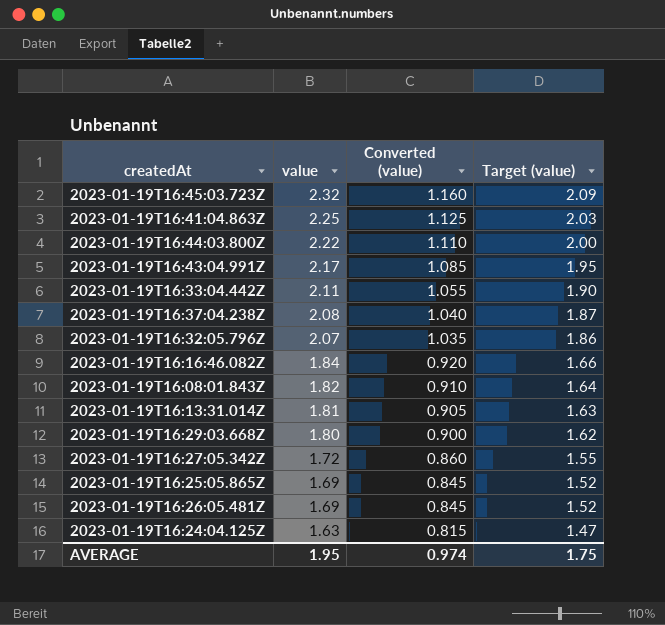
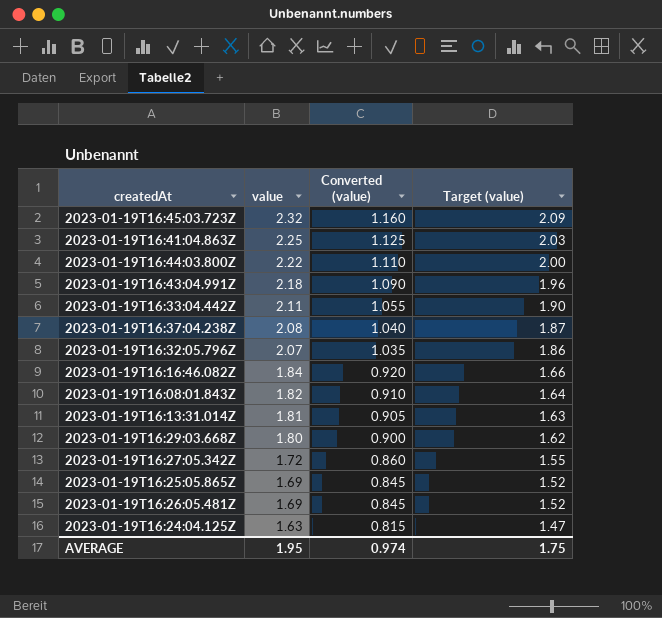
2023-01-19T16:43:04.991Z | value: 2.17 -> 2.18
2023-01-19T16:43:04.991Z | Converted (value): 1.085 -> 1.090
2023-01-19T16:43:04.991Z | Target (value): 1.95 -> 1.96

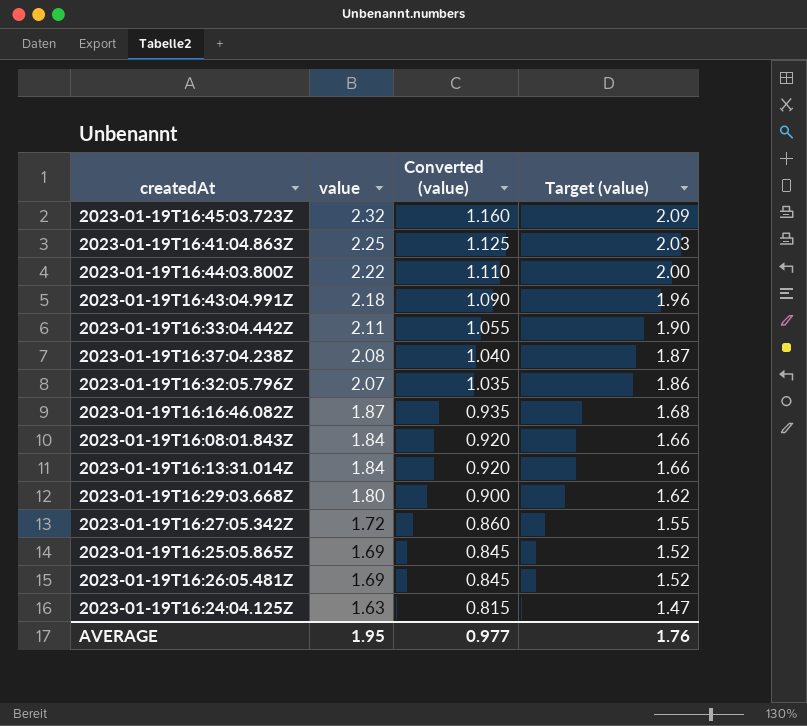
2023-01-19T16:16:46.082Z | value: 1.84 -> 1.87
2023-01-19T16:16:46.082Z | Converted (value): 0.920 -> 0.935
2023-01-19T16:16:46.082Z | Target (value): 1.66 -> 1.68
2023-01-19T16:08:01.843Z | value: 1.82 -> 1.84
2023-01-19T16:08:01.843Z | Converted (value): 0.910 -> 0.920
2023-01-19T16:08:01.843Z | Target (value): 1.64 -> 1.66
2023-01-19T16:13:31.014Z | value: 1.81 -> 1.84
2023-01-19T16:13:31.014Z | Converted (value): 0.905 -> 0.920
2023-01-19T16:13:31.014Z | Target (value): 1.63 -> 1.66
AVERAGE | Converted (value): 0.974 -> 0.977
AVERAGE | Target (value): 1.75 -> 1.76

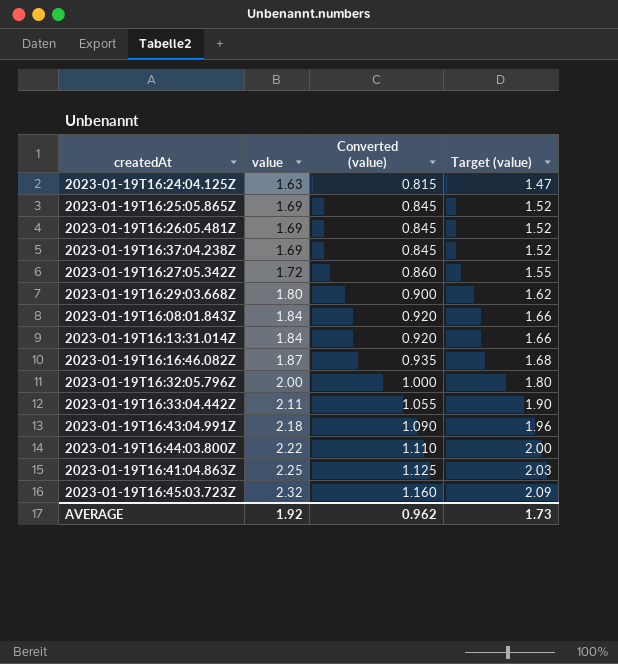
row order: value descending -> value ascending
2023-01-19T16:37:04.238Z | value: 2.08 -> 1.69
2023-01-19T16:37:04.238Z | Converted (value): 1.040 -> 0.845
2023-01-19T16:37:04.238Z | Target (value): 1.87 -> 1.52
2023-01-19T16:32:05.796Z | value: 2.07 -> 2.00
2023-01-19T16:32:05.796Z | Converted (value): 1.035 -> 1.000
2023-01-19T16:32:05.796Z | Target (value): 1.86 -> 1.80
AVERAGE | value: 1.95 -> 1.92
AVERAGE | Converted (value): 0.977 -> 0.962
AVERAGE | Target (value): 1.76 -> 1.73

